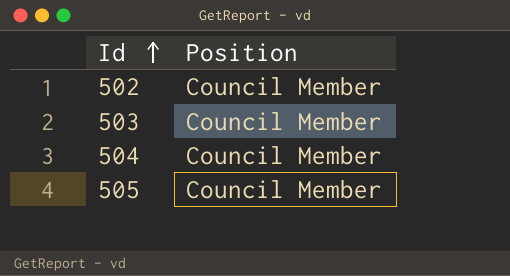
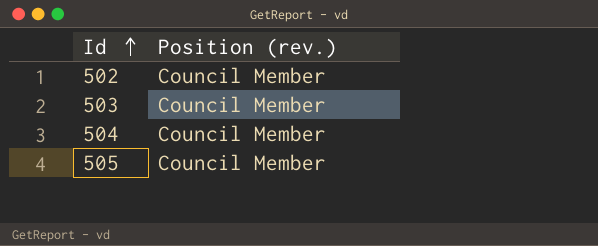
column name: Position -> Position (rev.)

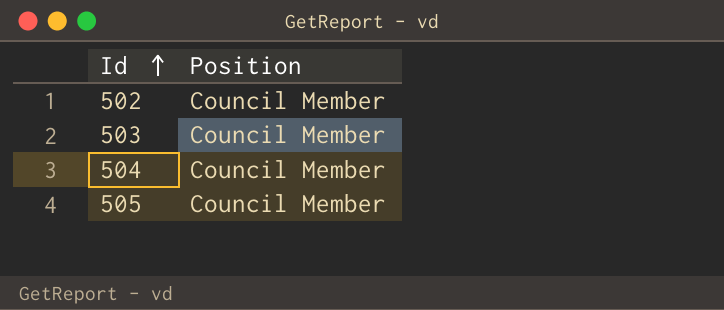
column name: Position (rev.) -> Position

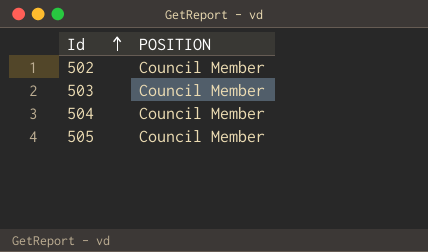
column name: Position -> POSITION

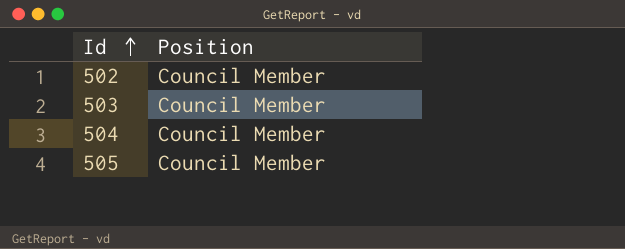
column name: POSITION -> Position

